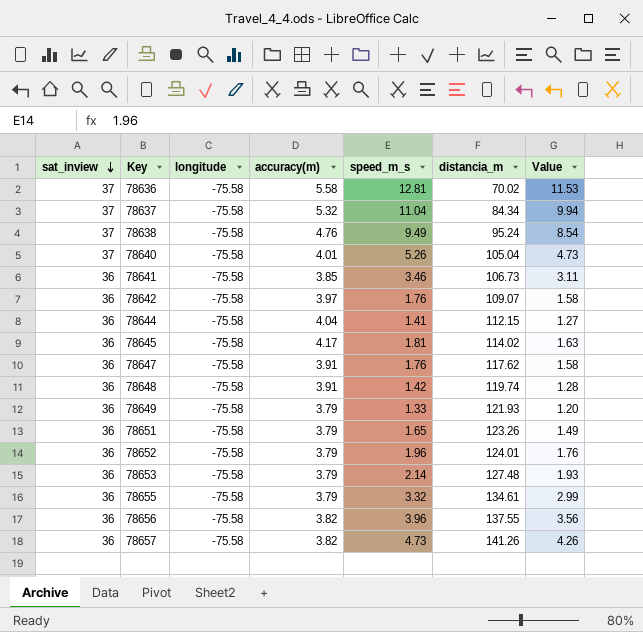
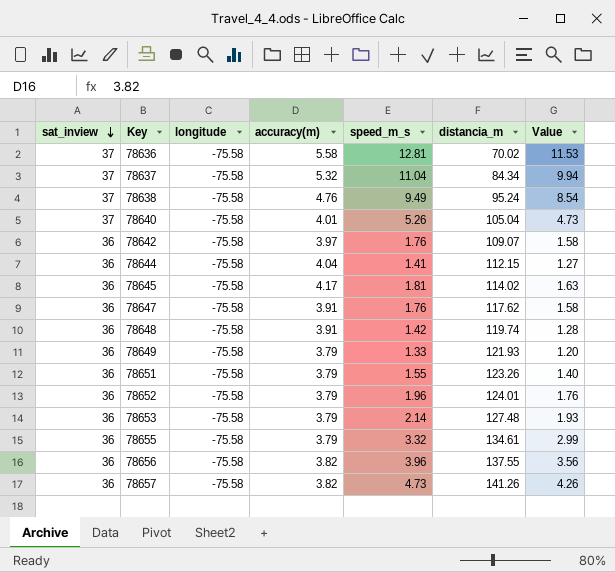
row 78641: 36 | -75.58 | 3.85 | 3.46 | 106.73 | 3.11 -> none
78651 | speed_m_s: 1.65 -> 1.55
78651 | Value: 1.49 -> 1.40

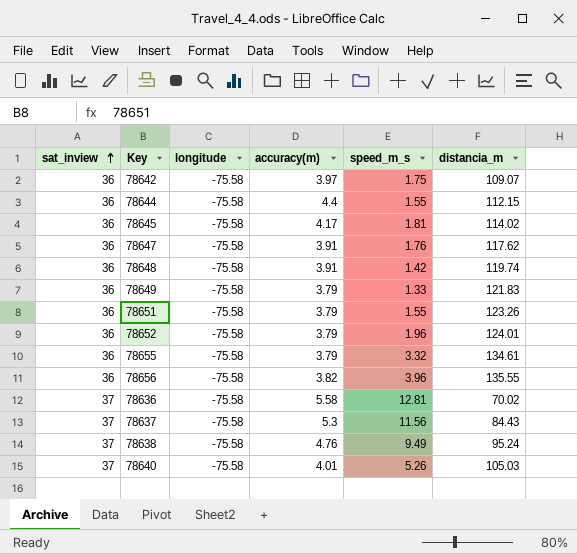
row order: sat_inview descending -> sat_inview ascending
column Value | formula: [speed_m_s] * 0.9 -> none
row 78653: 36 | -75.58 | 3.79 | 2.14 | 127.48 | 1.93 -> none
row 78657: 36 | -75.58 | 3.82 | 4.73 | 141.26 | 4.26 -> none
78642 | speed_m_s: 1.76 -> 1.75
78644 | accuracy(m): 4.04 -> 4.4
78644 | speed_m_s: 1.41 -> 1.55
78649 | distancia_m: 121.93 -> 121.83
78656 | distancia_m: 137.55 -> 135.55
78637 | accuracy(m): 5.32 -> 5.3
78637 | speed_m_s: 11.04 -> 11.56
78637 | distancia_m: 84.34 -> 84.43
78640 | distancia_m: 105.04 -> 105.03

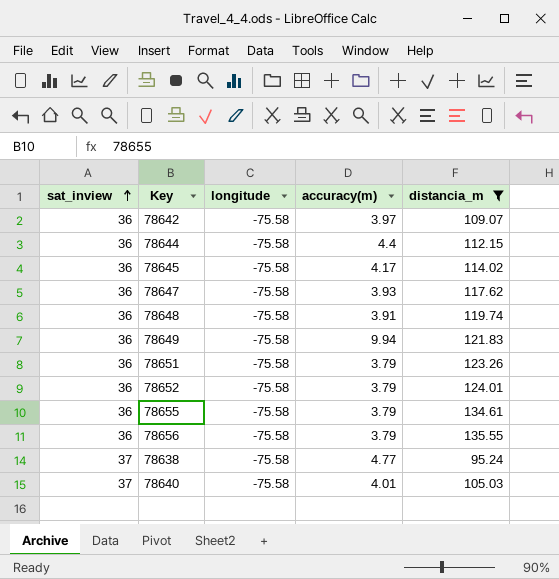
filter: none -> distancia_m >= 95.24
column speed_m_s | position: 5 -> none
78647 | accuracy(m): 3.91 -> 3.93
78649 | accuracy(m): 3.79 -> 9.94
78656 | accuracy(m): 3.82 -> 3.79
78638 | accuracy(m): 4.76 -> 4.77

